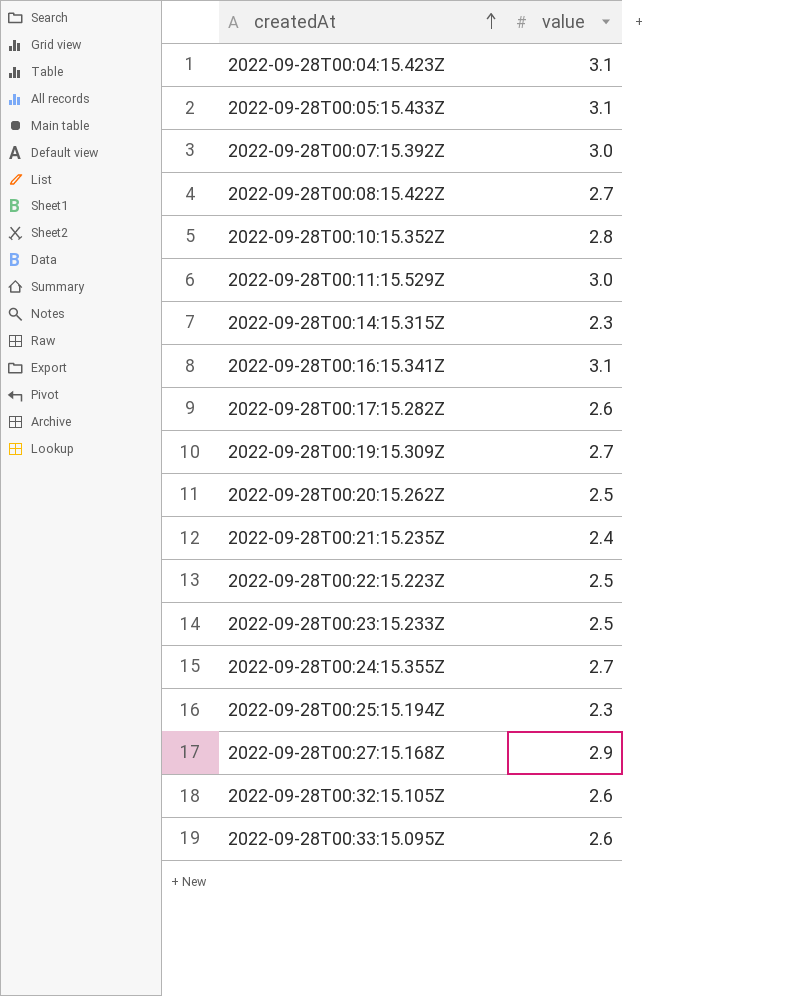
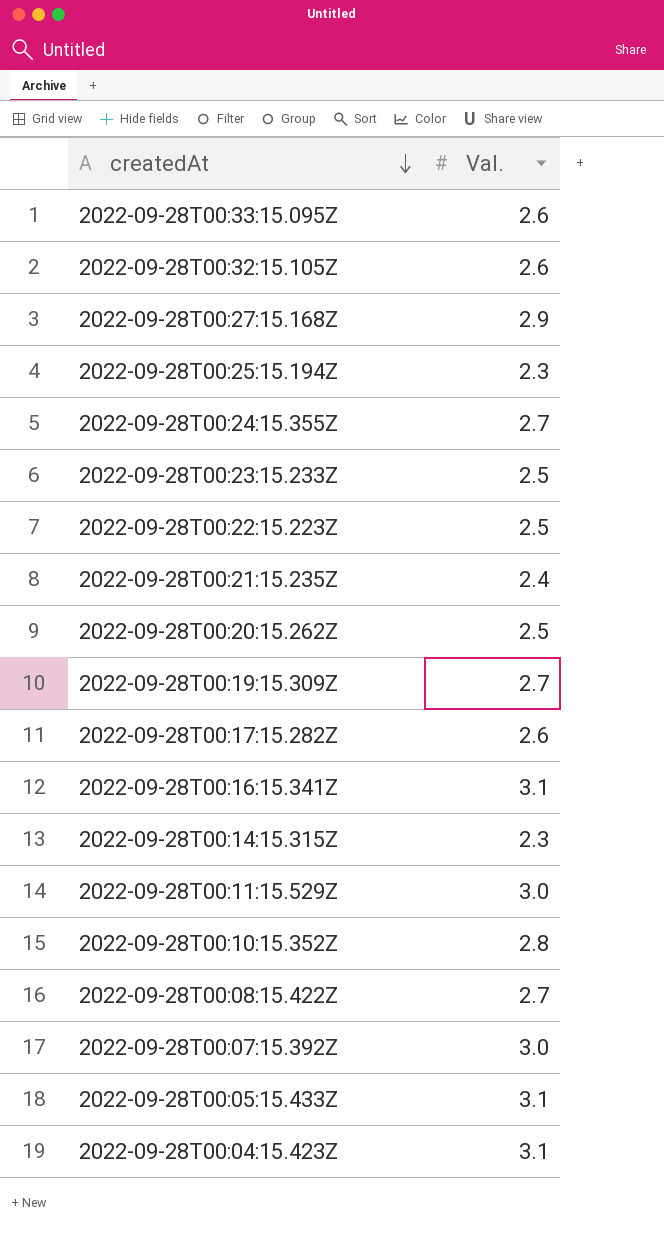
row order: createdAt ascending -> createdAt descending
column name: value -> Val.

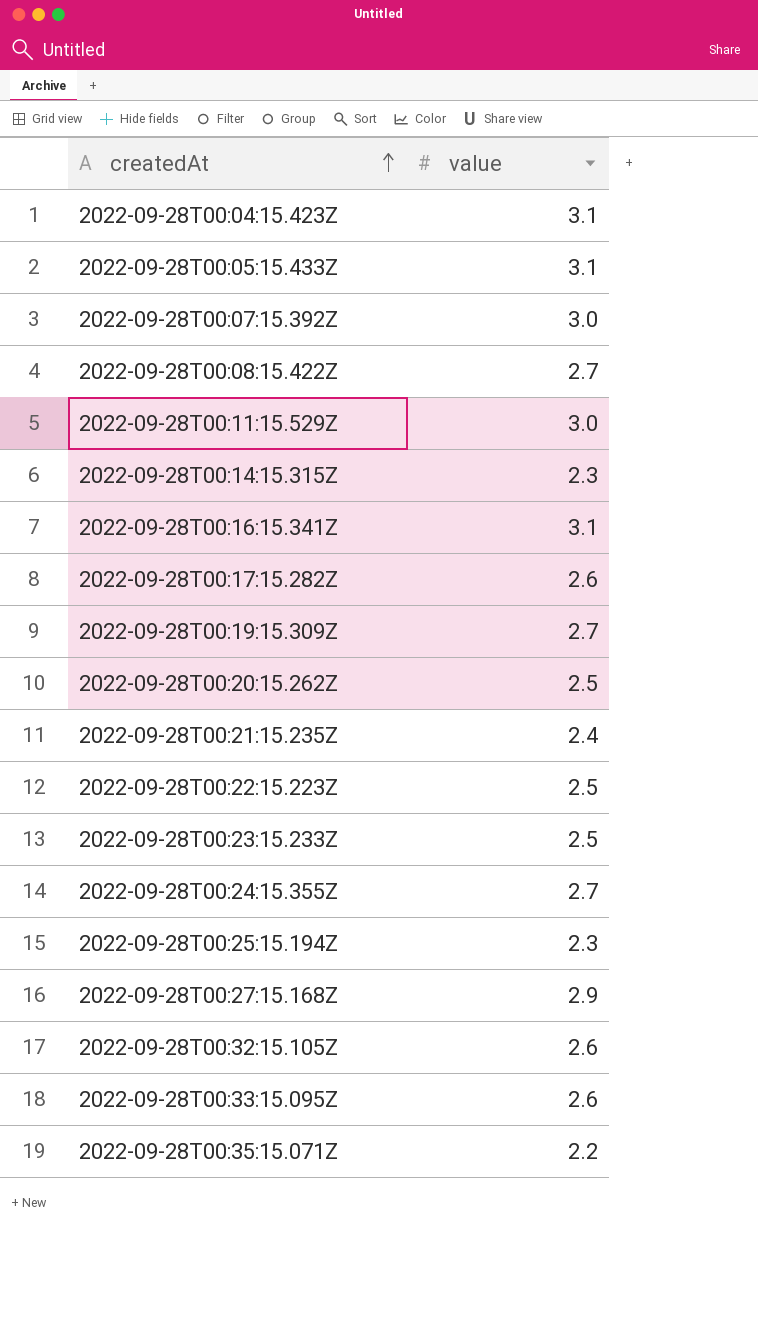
row order: createdAt descending -> createdAt ascending
column name: Val. -> value
row 2022-09-28T00:10:15.352Z: 2.8 -> none
row 2022-09-28T00:35:15.071Z: none -> 2.2

